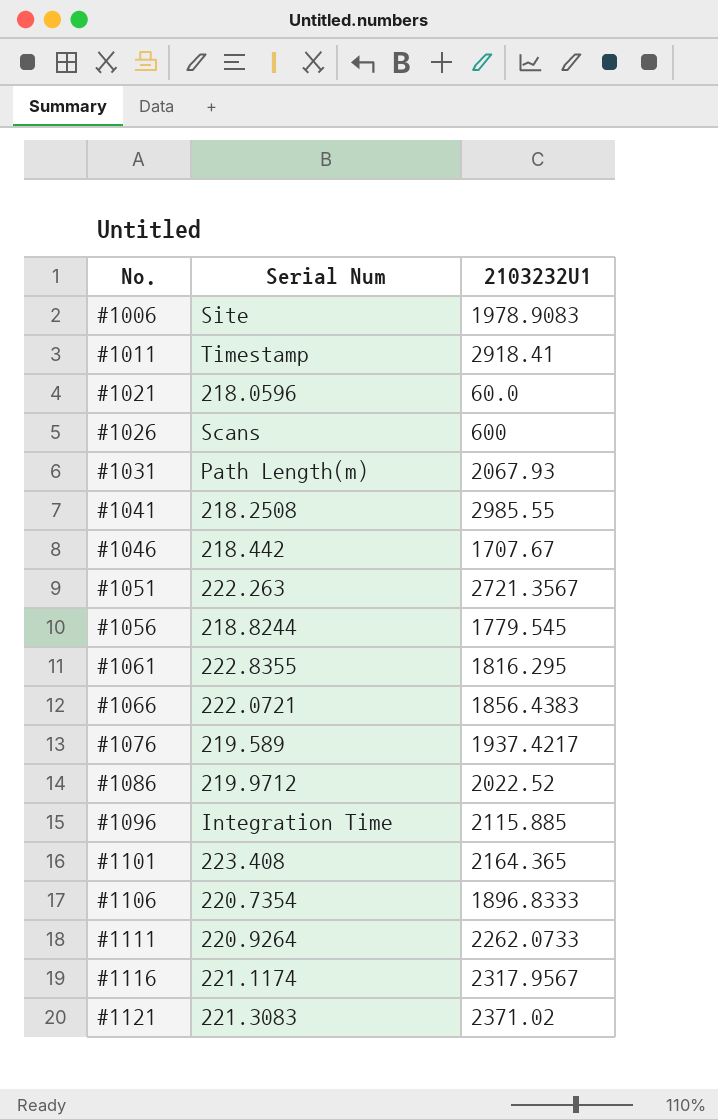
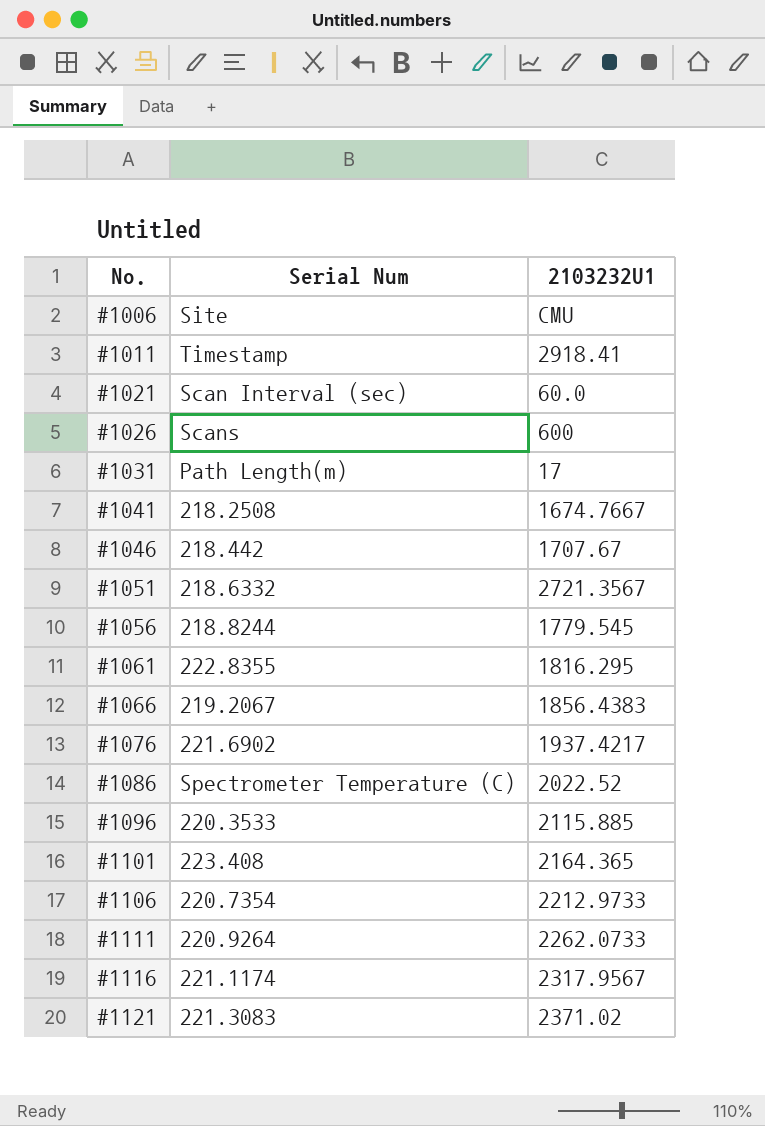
#1006 | 2103232U1: 1978.9083 -> CMU
#1021 | Serial Num: 218.0596 -> Scan Interval (sec)
#1031 | 2103232U1: 2067.93 -> 17
#1041 | 2103232U1: 2985.55 -> 1674.7667
#1051 | Serial Num: 222.263 -> 218.6332
#1066 | Serial Num: 222.0721 -> 219.2067
#1076 | Serial Num: 219.589 -> 221.6902
#1086 | Serial Num: 219.9712 -> Spectrometer Temperature (C)
#1096 | Serial Num: Integration Time -> 220.3533
#1106 | 2103232U1: 1896.8333 -> 2212.9733

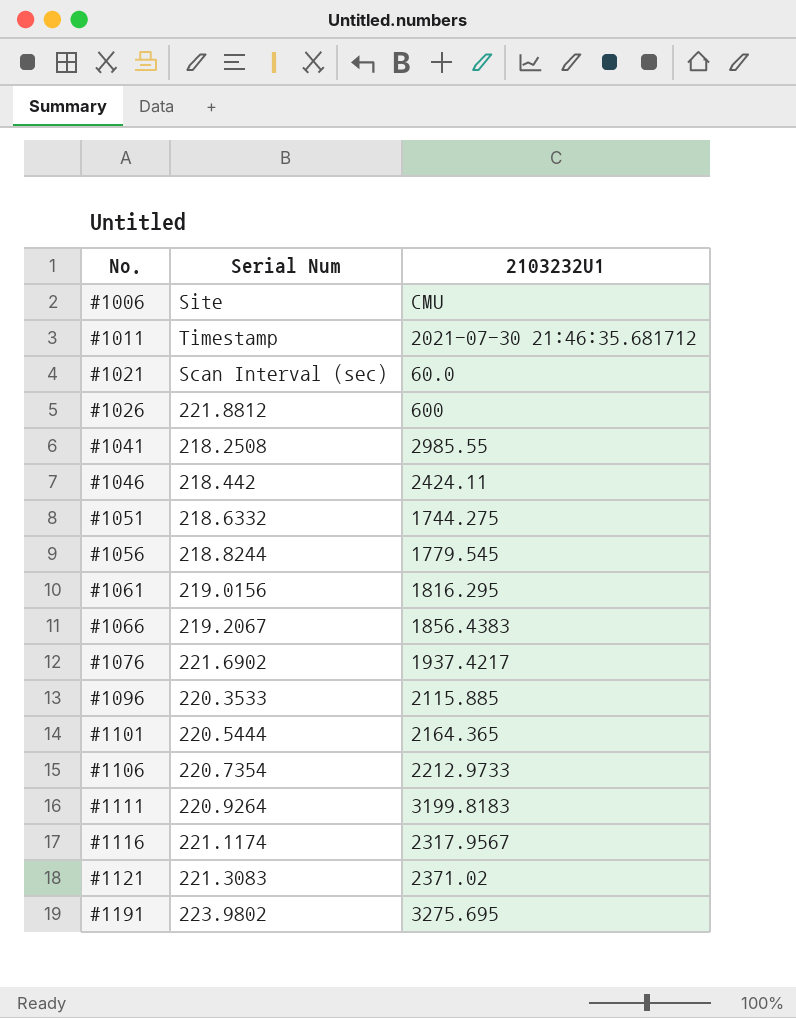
row #1031: Path Length(m) | 17 -> none
row #1086: Spectrometer Temperature (C) | 2022.52 -> none
#1011 | 2103232U1: 2918.41 -> 2021-07-30 21:46:35.681712
#1026 | Serial Num: Scans -> 221.8812
#1041 | 2103232U1: 1674.7667 -> 2985.55
#1046 | 2103232U1: 1707.67 -> 2424.11
#1051 | 2103232U1: 2721.3567 -> 1744.275
#1061 | Serial Num: 222.8355 -> 219.0156
#1101 | Serial Num: 223.408 -> 220.5444
#1111 | 2103232U1: 2262.0733 -> 3199.8183
row #1191: none -> 223.9802 | 3275.695

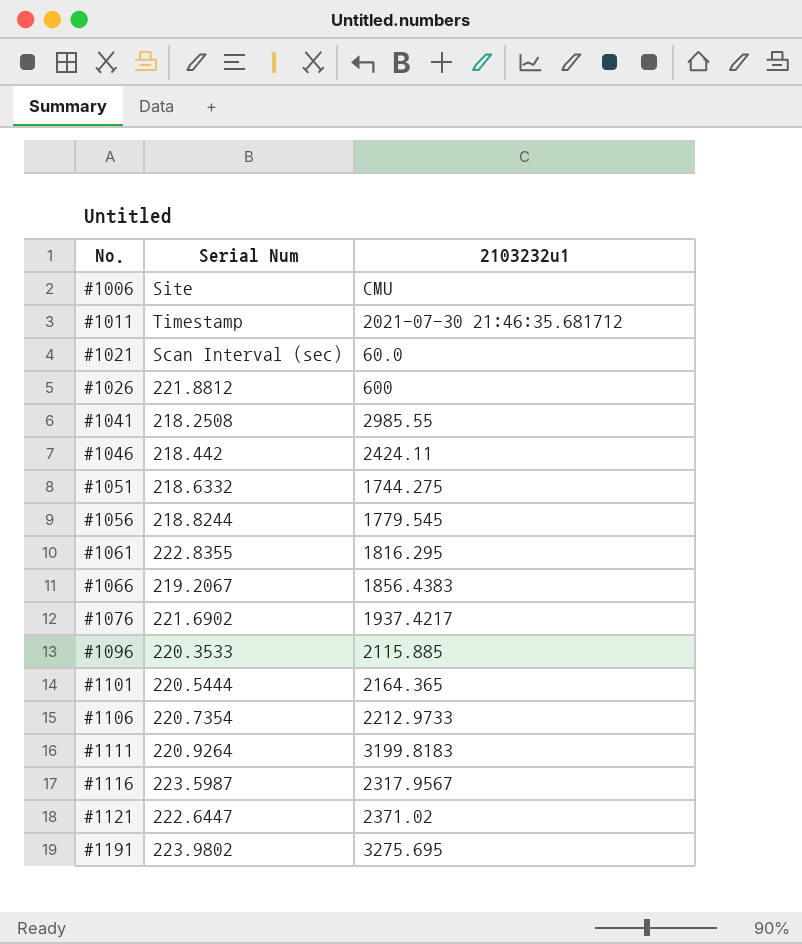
column name: 2103232U1 -> 2103232u1
#1061 | Serial Num: 219.0156 -> 222.8355
#1116 | Serial Num: 221.1174 -> 223.5987
#1121 | Serial Num: 221.3083 -> 222.6447

